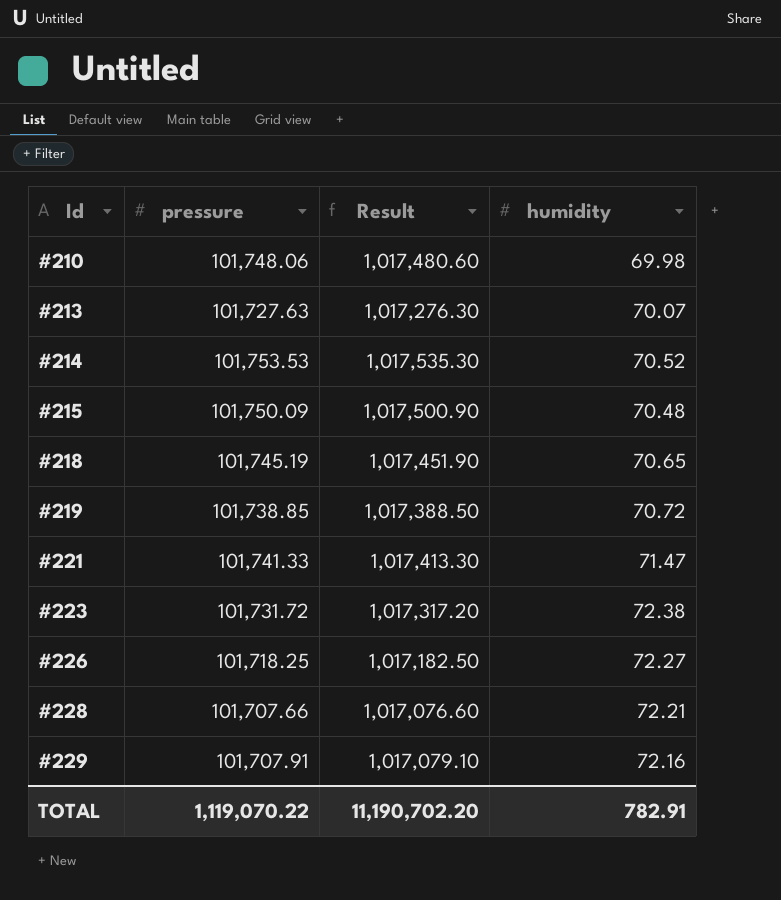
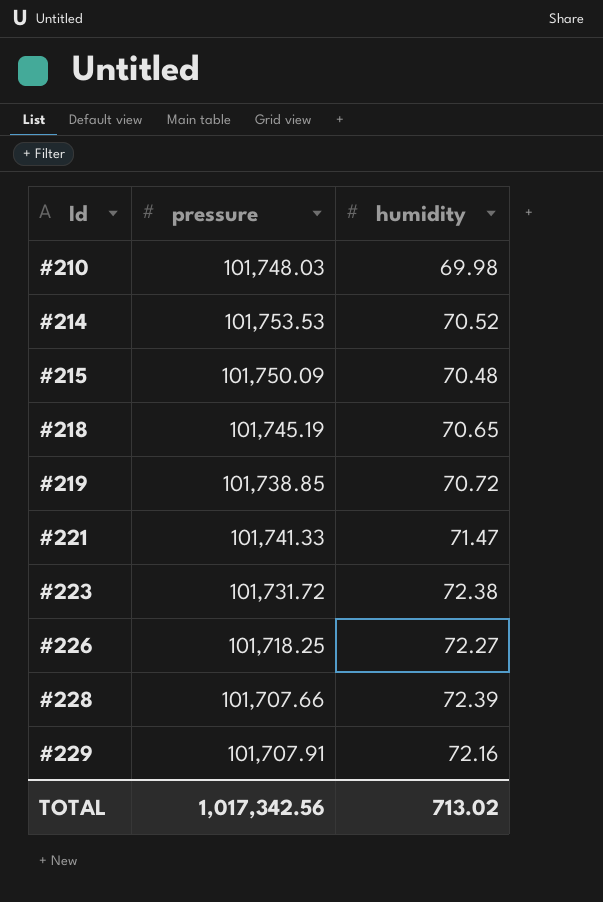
column Result | formula: [pressure] * 10 -> none
row #213: 101,727.63 | 1,017,276.30 | 70.07 -> none
#210 | pressure: 101,748.06 -> 101,748.03
#228 | humidity: 72.21 -> 72.39
TOTAL | pressure: 1,119,070.22 -> 1,017,342.56
TOTAL | humidity: 782.91 -> 713.02

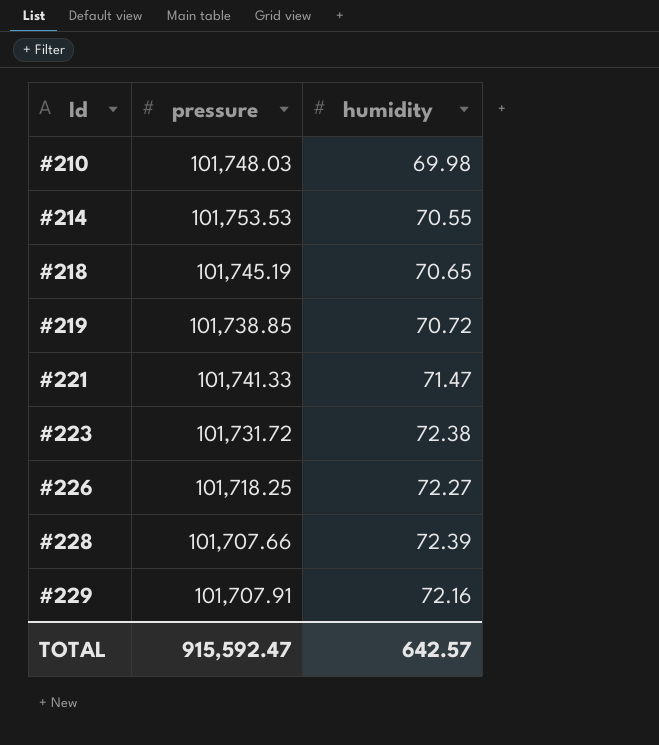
row #215: 101,750.09 | 70.48 -> none
#214 | humidity: 70.52 -> 70.55
TOTAL | pressure: 1,017,342.56 -> 915,592.47
TOTAL | humidity: 713.02 -> 642.57

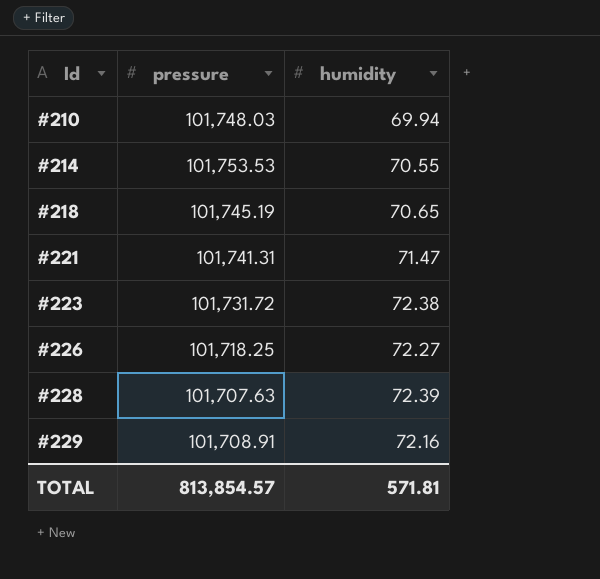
row #219: 101,738.85 | 70.72 -> none
#210 | humidity: 69.98 -> 69.94
#221 | pressure: 101,741.33 -> 101,741.31
#228 | pressure: 101,707.66 -> 101,707.63
#229 | pressure: 101,707.91 -> 101,708.91
TOTAL | pressure: 915,592.47 -> 813,854.57
TOTAL | humidity: 642.57 -> 571.81

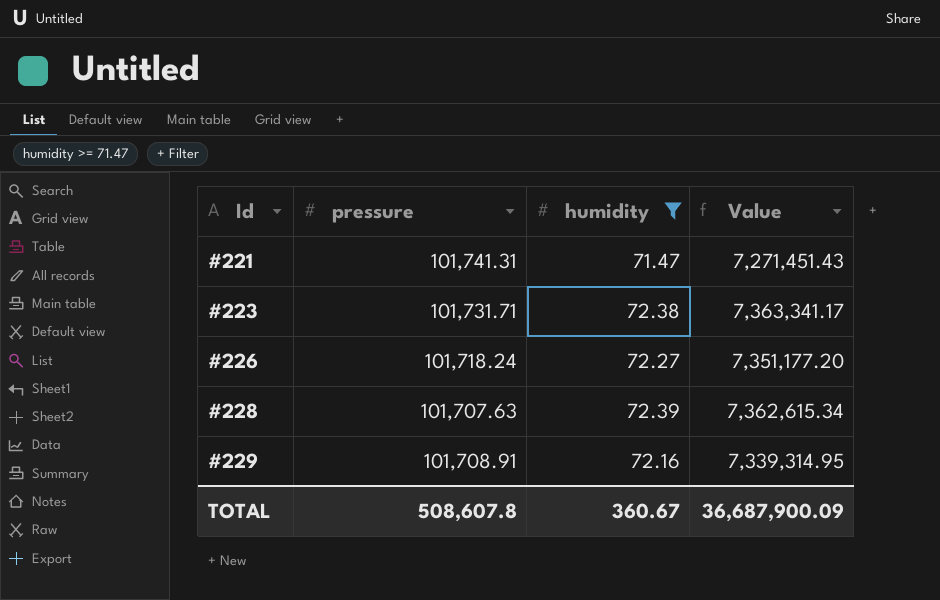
filter: none -> humidity >= 71.47
column Value | formula: none -> [pressure] * [humidity]
#223 | pressure: 101,731.72 -> 101,731.71
#226 | pressure: 101,718.25 -> 101,718.24
TOTAL | pressure: 813,854.57 -> 508,607.8
TOTAL | humidity: 571.81 -> 360.67

